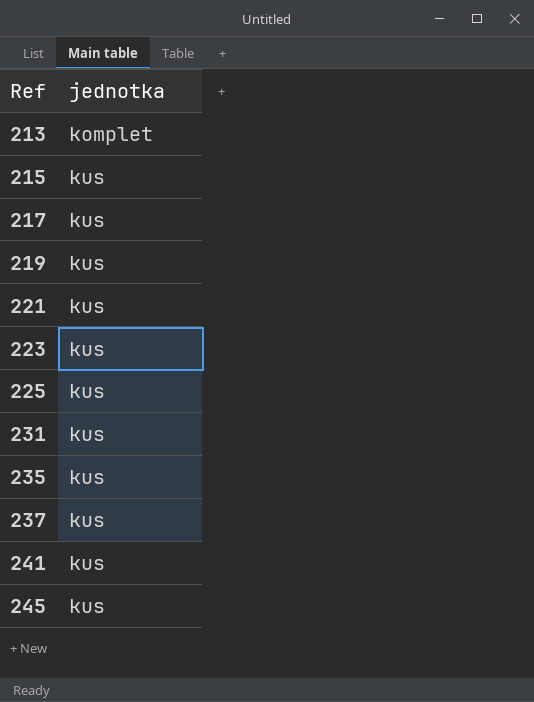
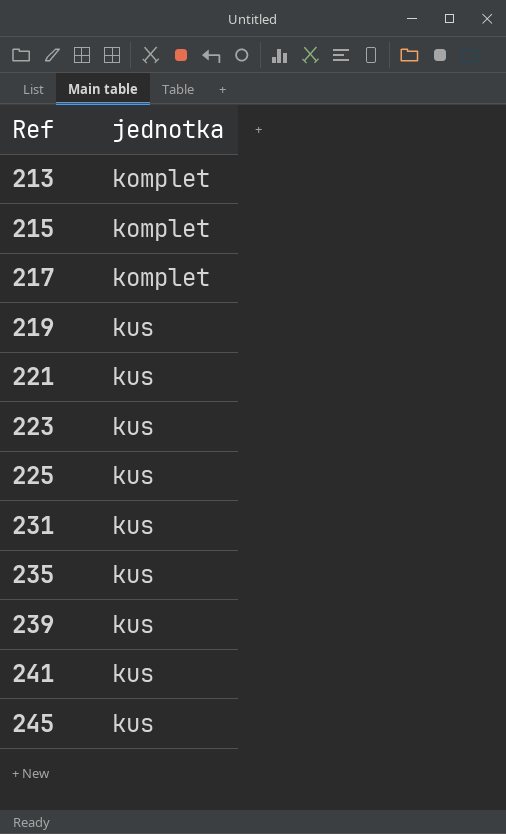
row 237: kus -> none
215 | jednotka: kus -> komplet
217 | jednotka: kus -> komplet
row 239: none -> kus

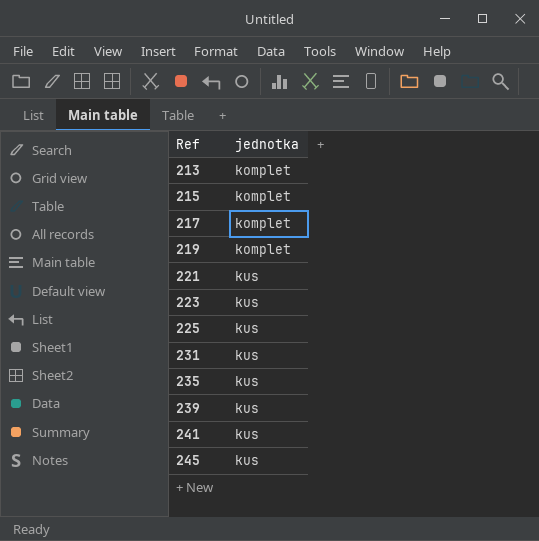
219 | jednotka: kus -> komplet

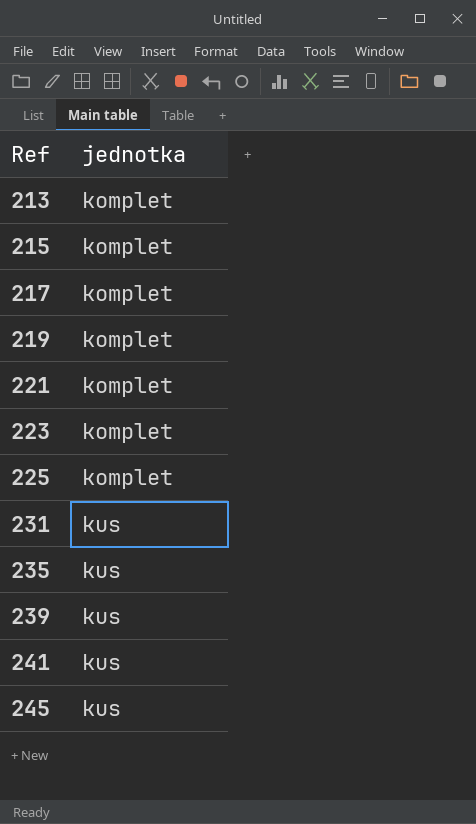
221 | jednotka: kus -> komplet
223 | jednotka: kus -> komplet
225 | jednotka: kus -> komplet

